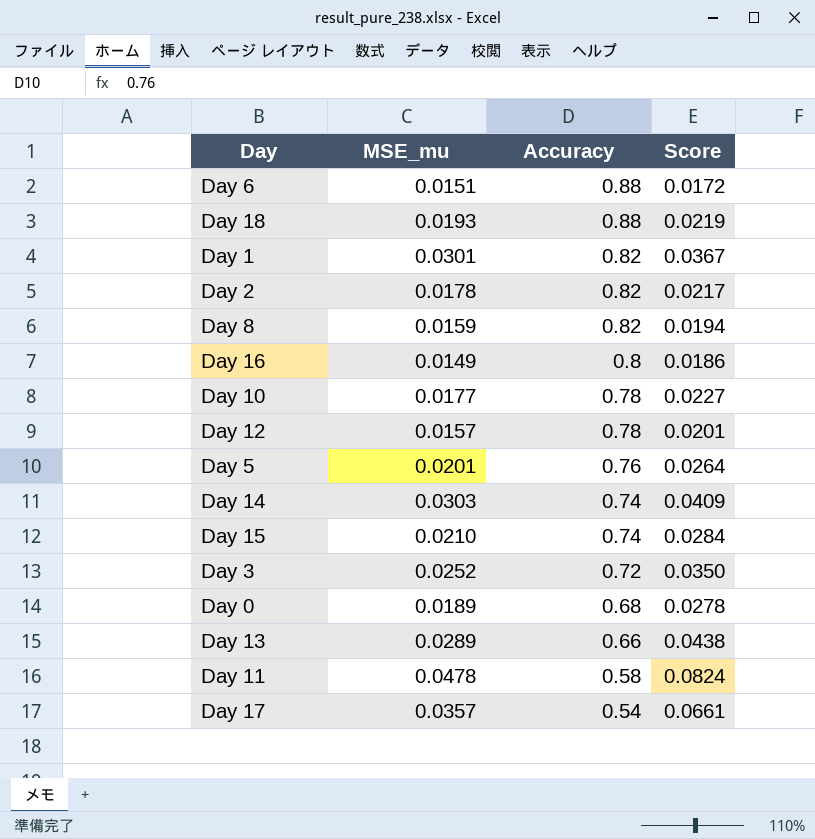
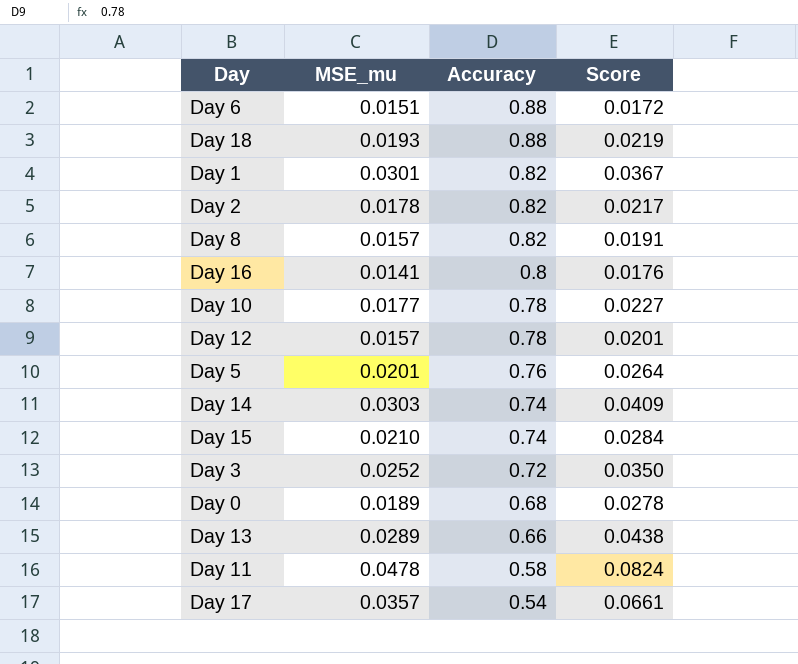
Day 8 | MSE_mu: 0.0159 -> 0.0157
Day 8 | Score: 0.0194 -> 0.0191
Day 16 | MSE_mu: 0.0149 -> 0.0141
Day 16 | Score: 0.0186 -> 0.0176

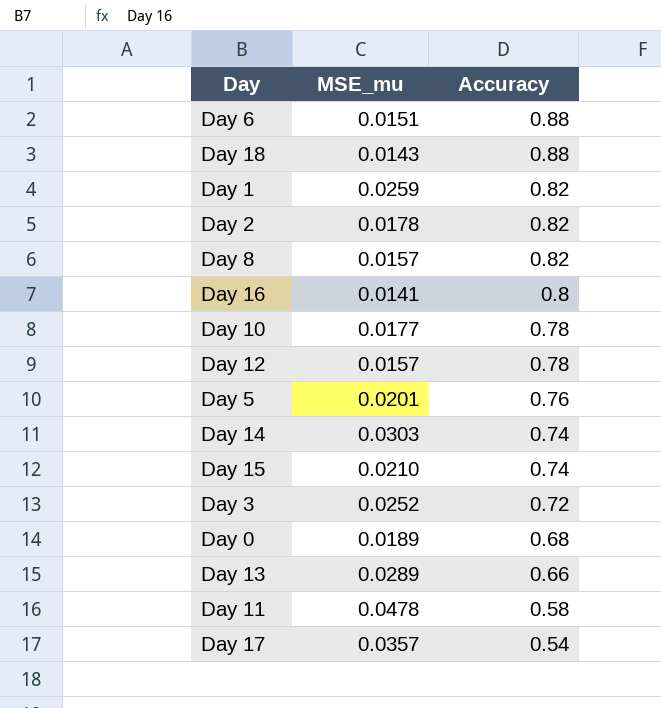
column Score | formula: [MSE_mu] / [Accuracy] -> none
Day 18 | MSE_mu: 0.0193 -> 0.0143
Day 1 | MSE_mu: 0.0301 -> 0.0259

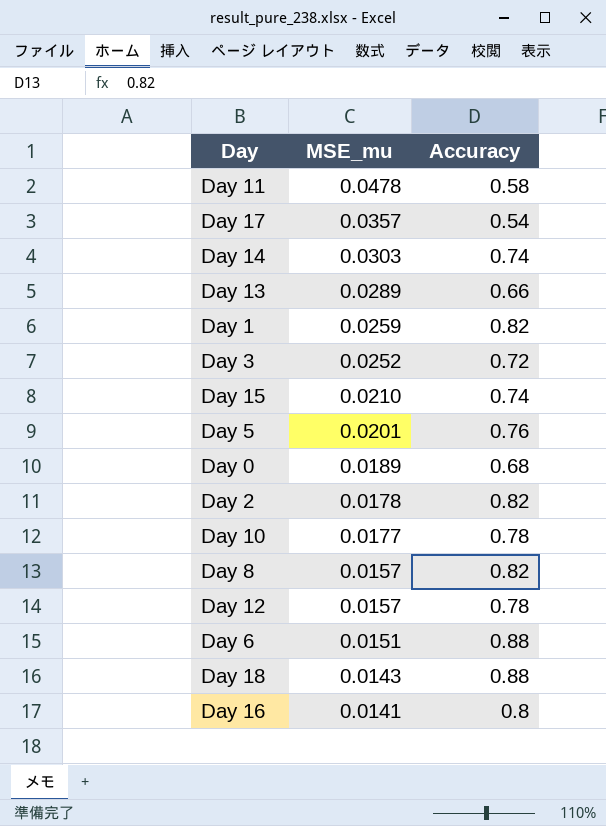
row order: Accuracy descending -> MSE_mu descending

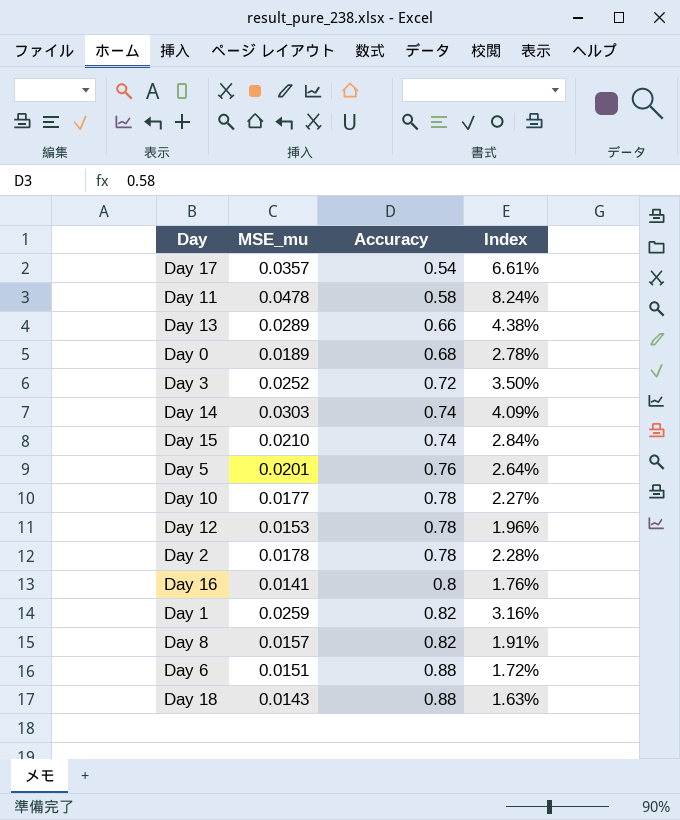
row order: MSE_mu descending -> Accuracy ascending
column Index | formula: none -> [MSE_mu] / [Accuracy]
Day 12 | MSE_mu: 0.0157 -> 0.0153
Day 2 | Accuracy: 0.82 -> 0.78

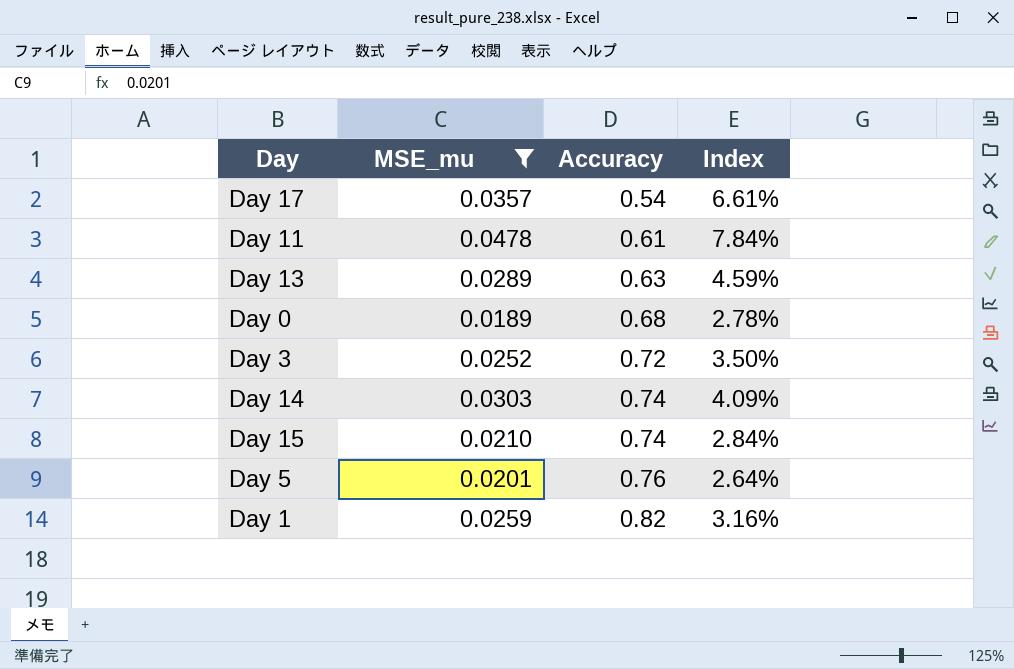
filter: none -> MSE_mu >= 0.0189
Day 11 | Accuracy: 0.58 -> 0.61
Day 11 | Index: 8.24% -> 7.84%
Day 13 | Accuracy: 0.66 -> 0.63
Day 13 | Index: 4.38% -> 4.59%

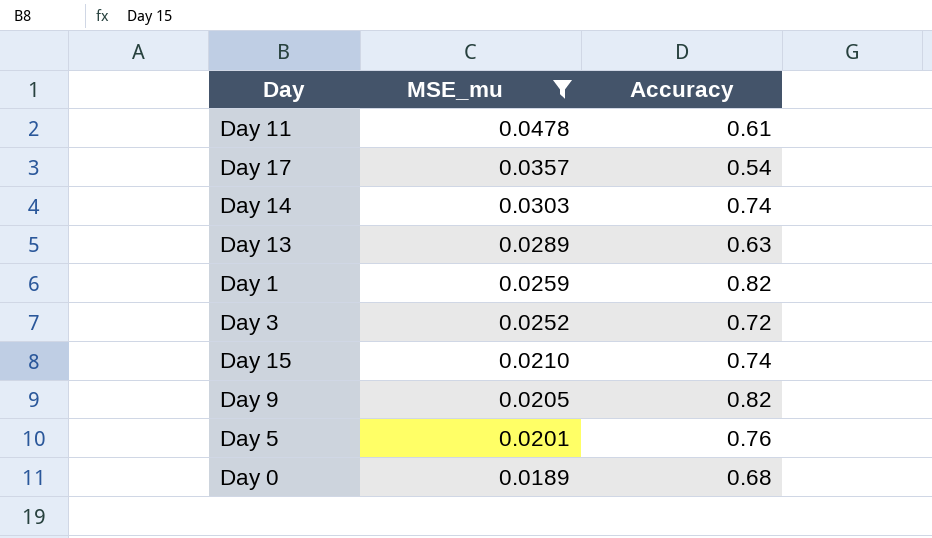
row order: Accuracy ascending -> MSE_mu descending
column Index | formula: [MSE_mu] / [Accuracy] -> none
row Day 9: none -> 0.0205 | 0.82

